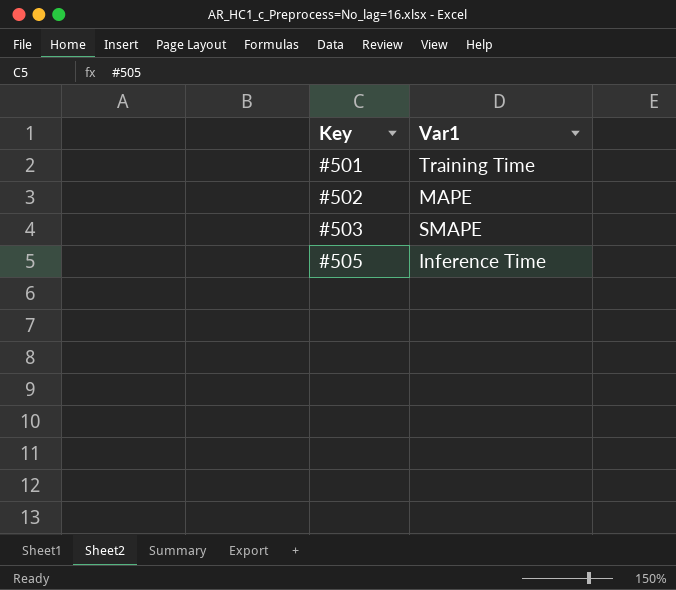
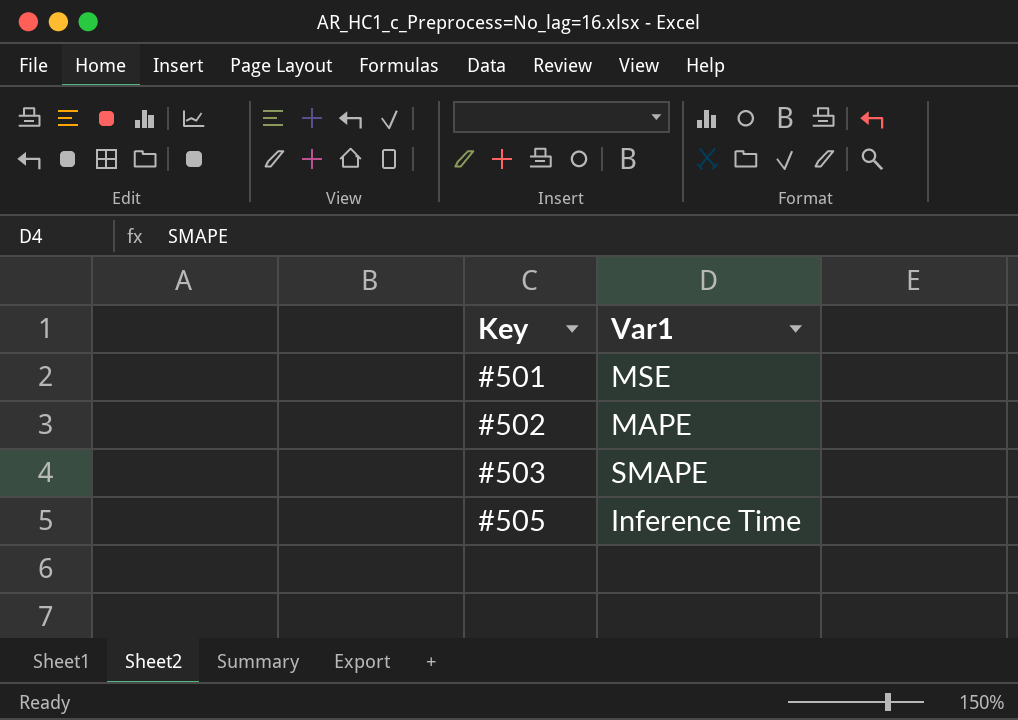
#501 | Var1: Training Time -> MSE

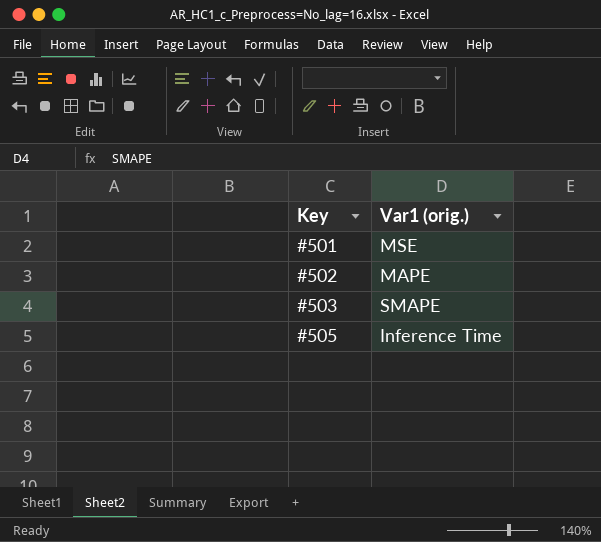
column name: Var1 -> Var1 (orig.)

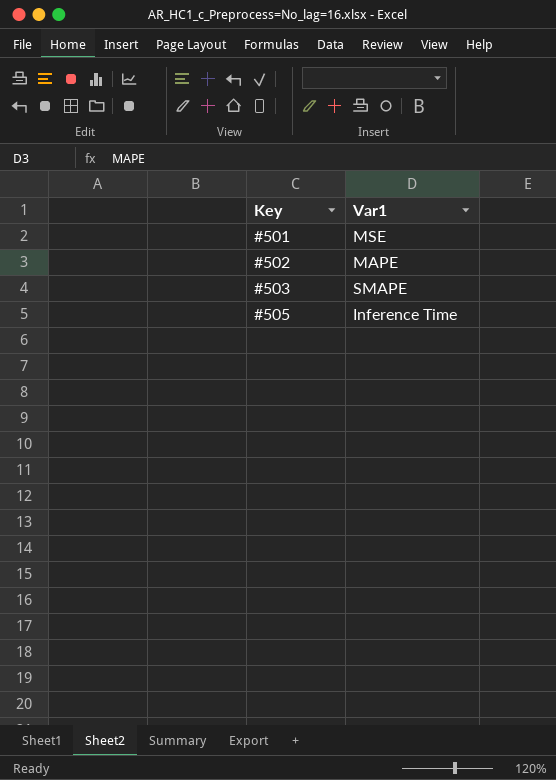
column name: Var1 (orig.) -> Var1

